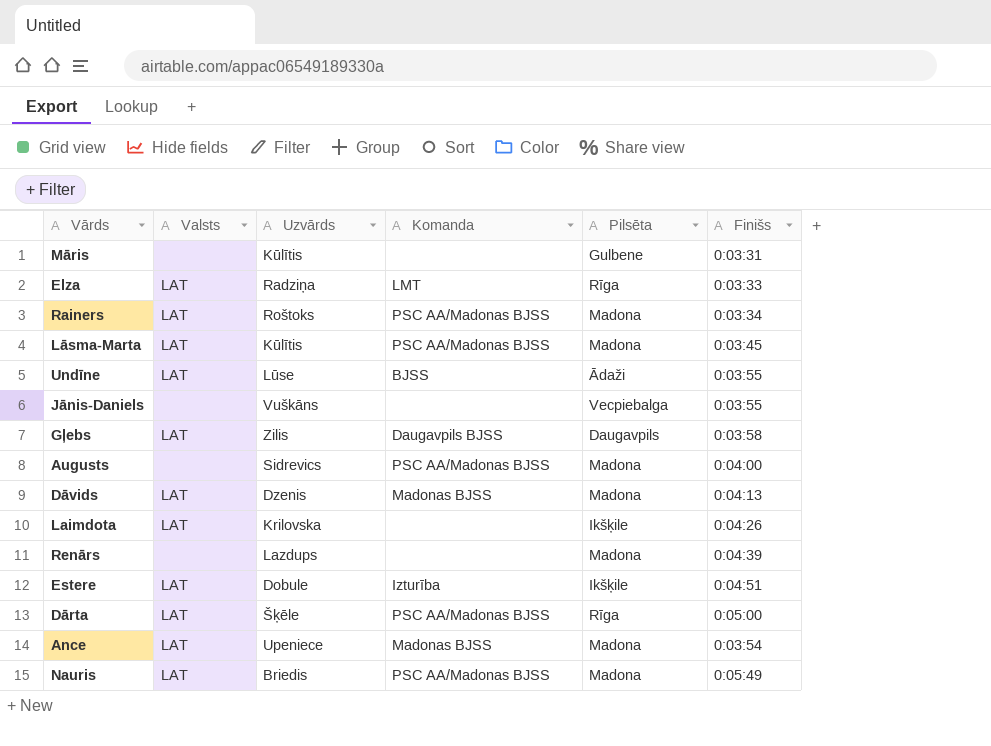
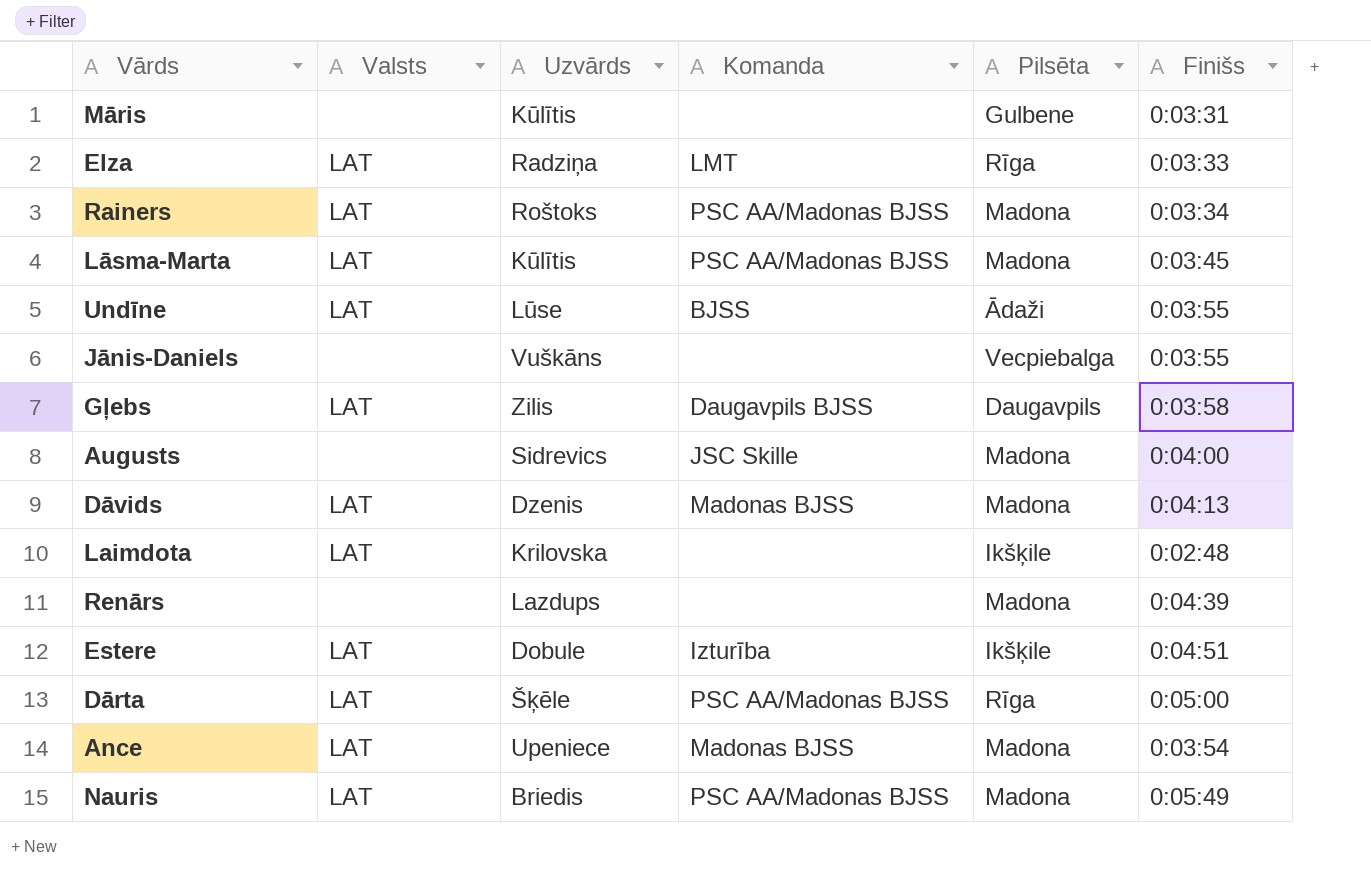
Augusts | Komanda: PSC AA/Madonas BJSS -> JSC Skille
Laimdota | Finišs: 0:04:26 -> 0:02:48

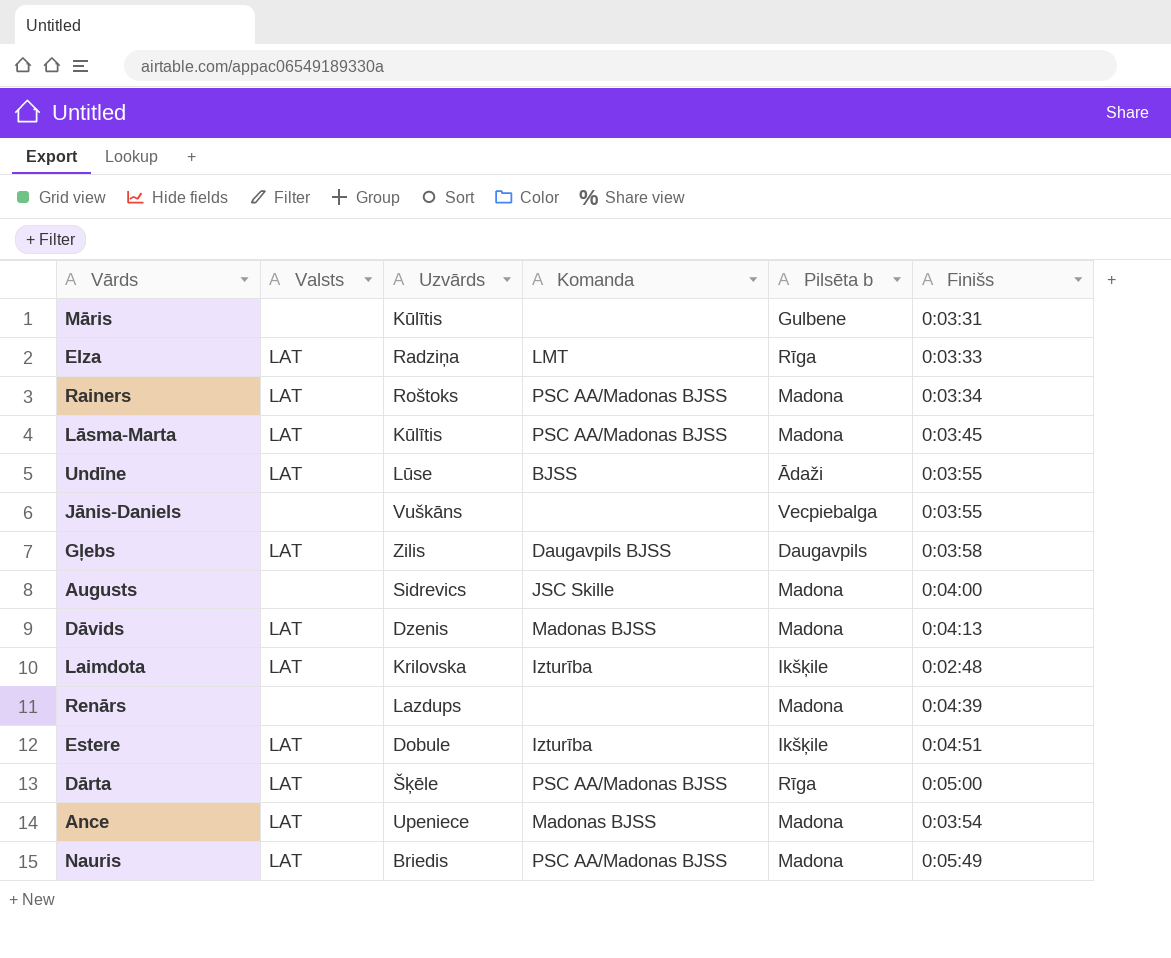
column name: Pilsēta -> Pilsēta b
Laimdota | Komanda: none -> Izturība

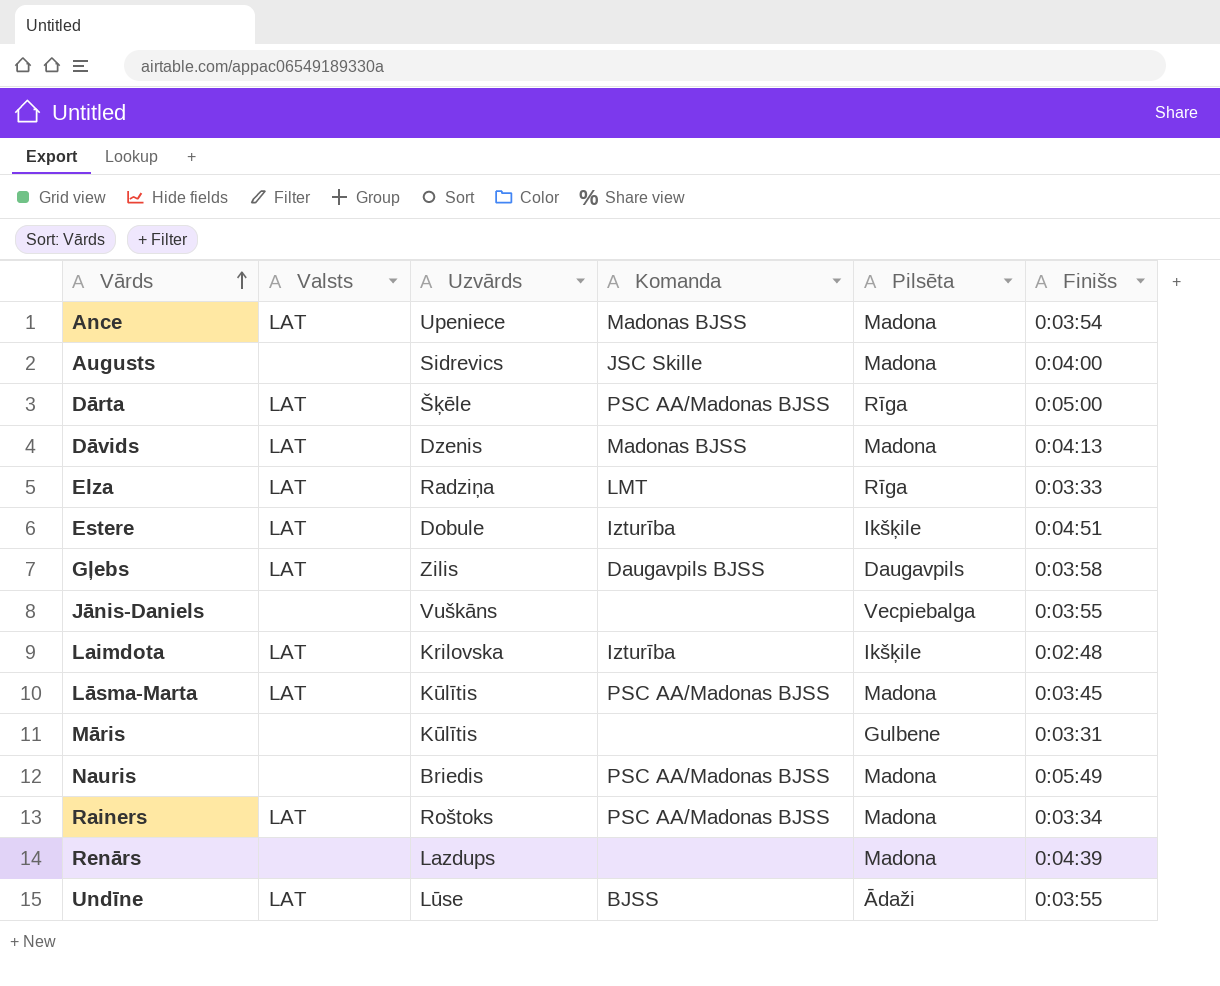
row order: none -> Vārds ascending
column name: Pilsēta b -> Pilsēta
Nauris | Valsts: LAT -> none

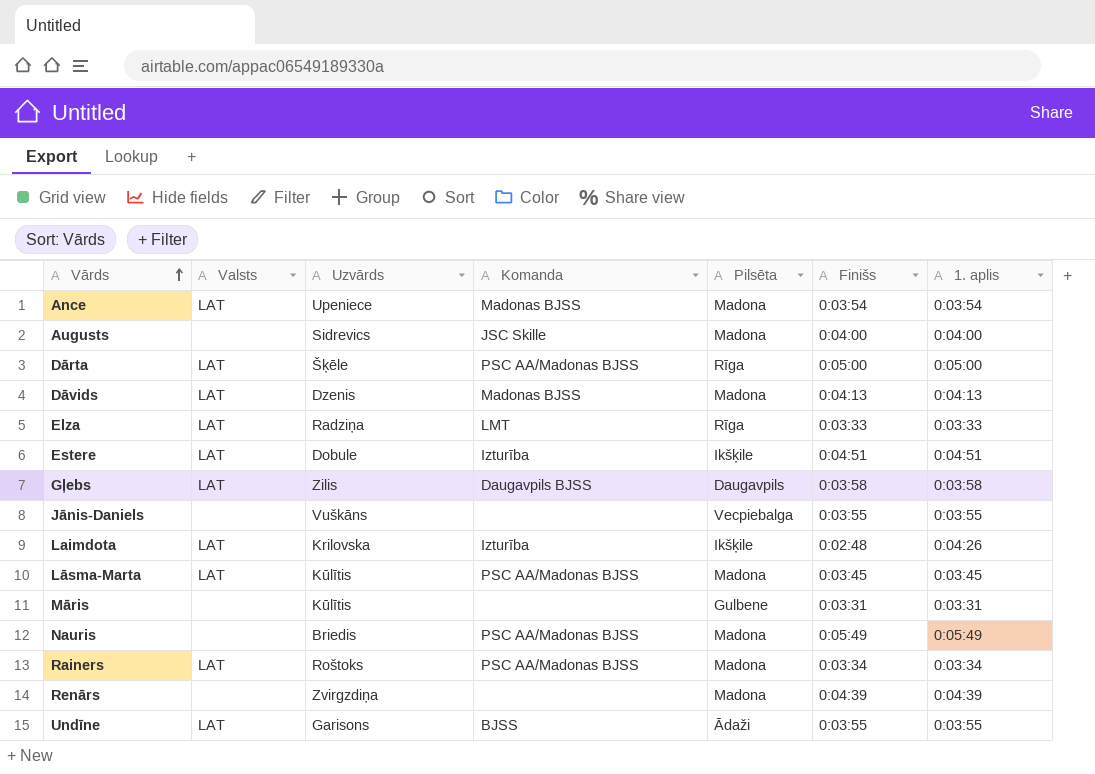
column 1. aplis | position: none -> 7
Renārs | Uzvārds: Lazdups -> Zvirgzdiņa
Undīne | Uzvārds: Lūse -> Garisons

